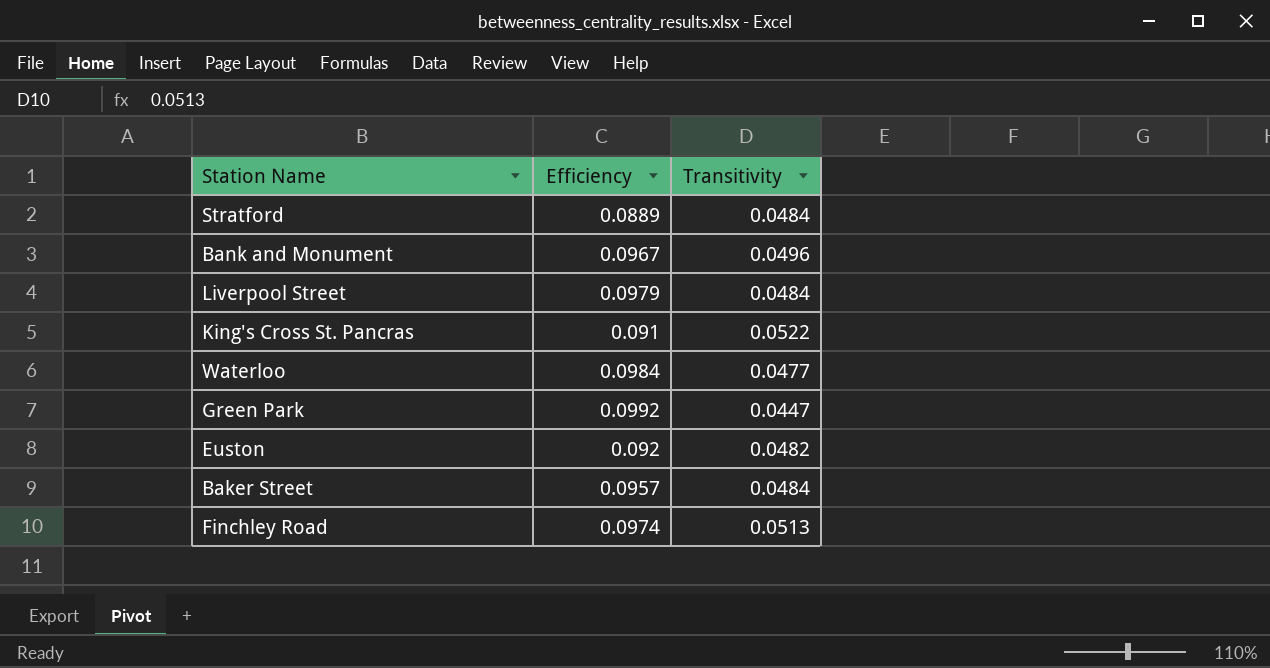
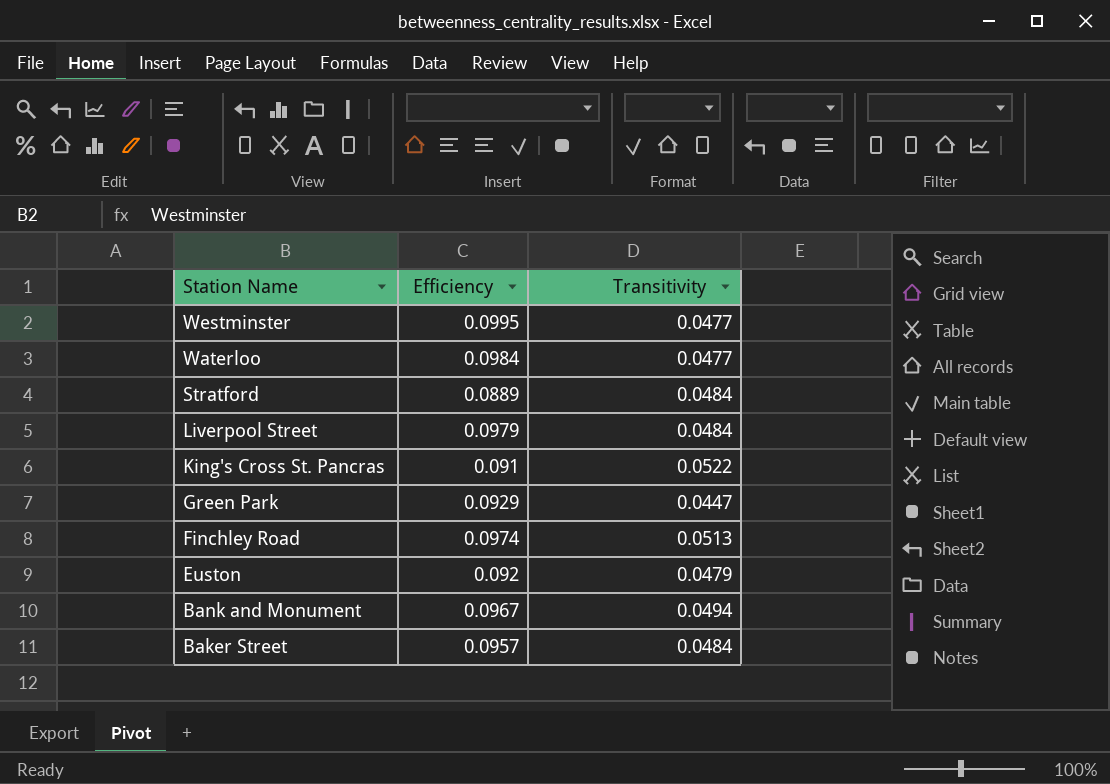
row order: none -> Station Name descending
row Westminster: none -> 0.0995 | 0.0477
Green Park | Efficiency: 0.0992 -> 0.0929
Euston | Transitivity: 0.0482 -> 0.0479
Bank and Monument | Transitivity: 0.0496 -> 0.0494

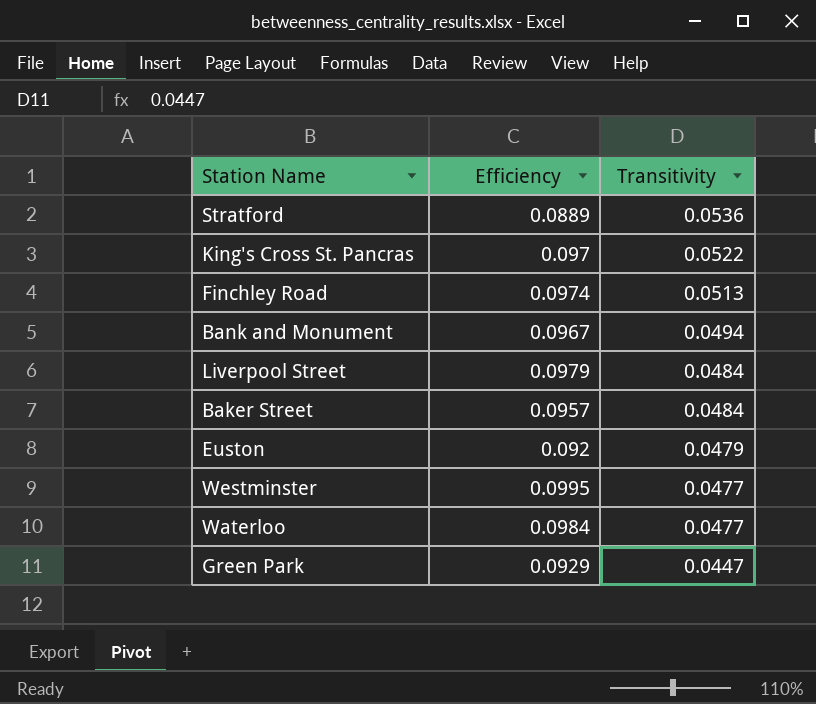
row order: Station Name descending -> Transitivity descending
Stratford | Transitivity: 0.0484 -> 0.0536
King's Cross St. Pancras | Efficiency: 0.091 -> 0.097

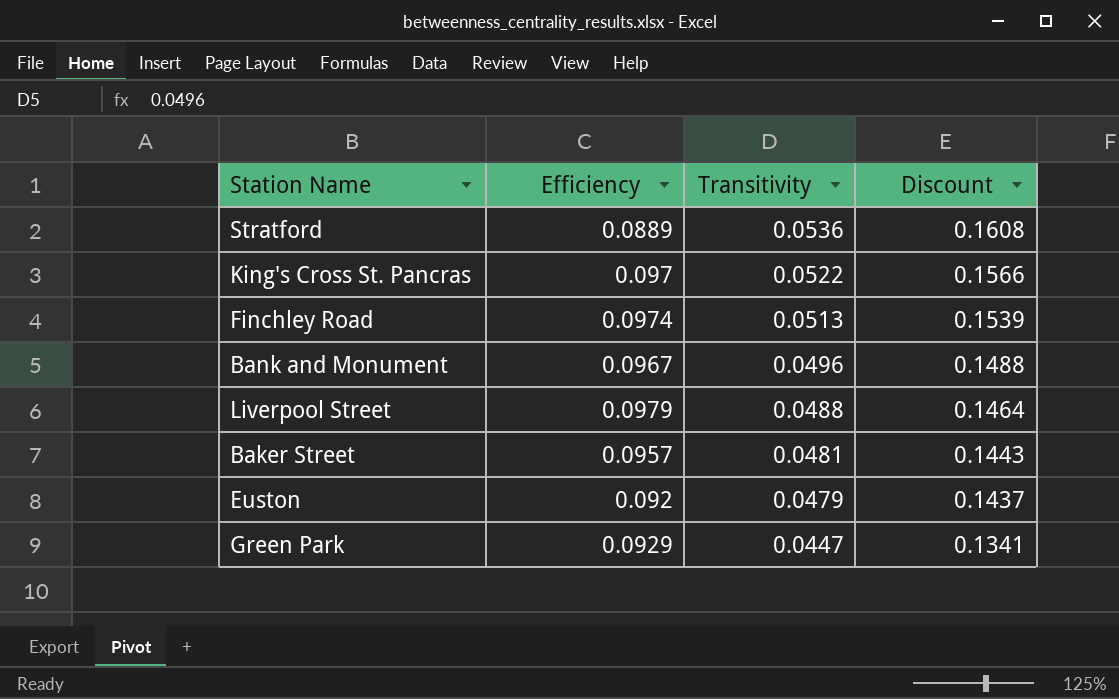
column Discount | formula: none -> [Transitivity] * 3
row Westminster: 0.0995 | 0.0477 -> none
row Waterloo: 0.0984 | 0.0477 -> none
Bank and Monument | Transitivity: 0.0494 -> 0.0496
Liverpool Street | Transitivity: 0.0484 -> 0.0488
Baker Street | Transitivity: 0.0484 -> 0.0481

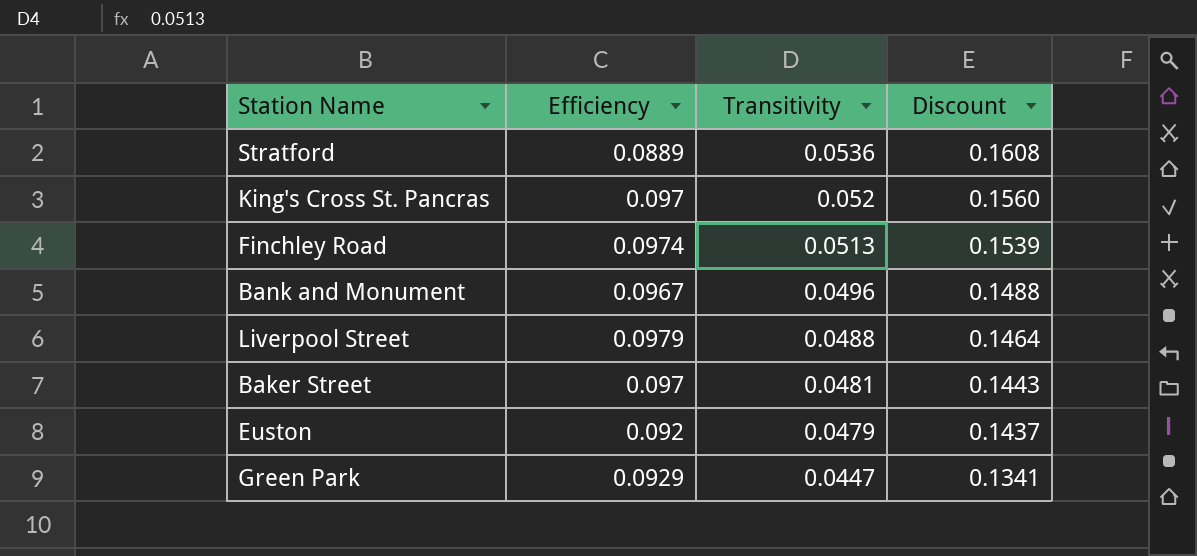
King's Cross St. Pancras | Transitivity: 0.0522 -> 0.052
King's Cross St. Pancras | Discount: 0.1566 -> 0.1560
Baker Street | Efficiency: 0.0957 -> 0.097

